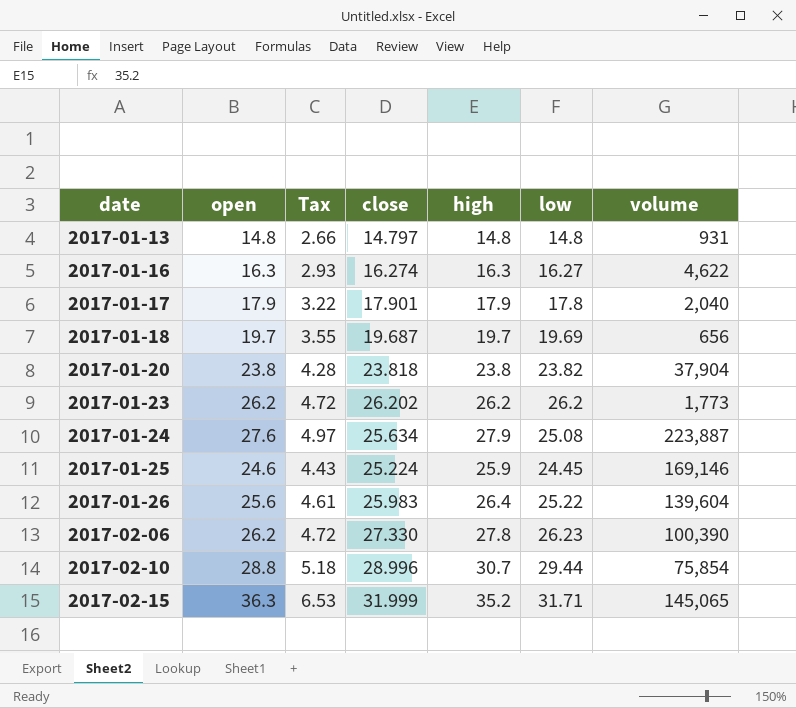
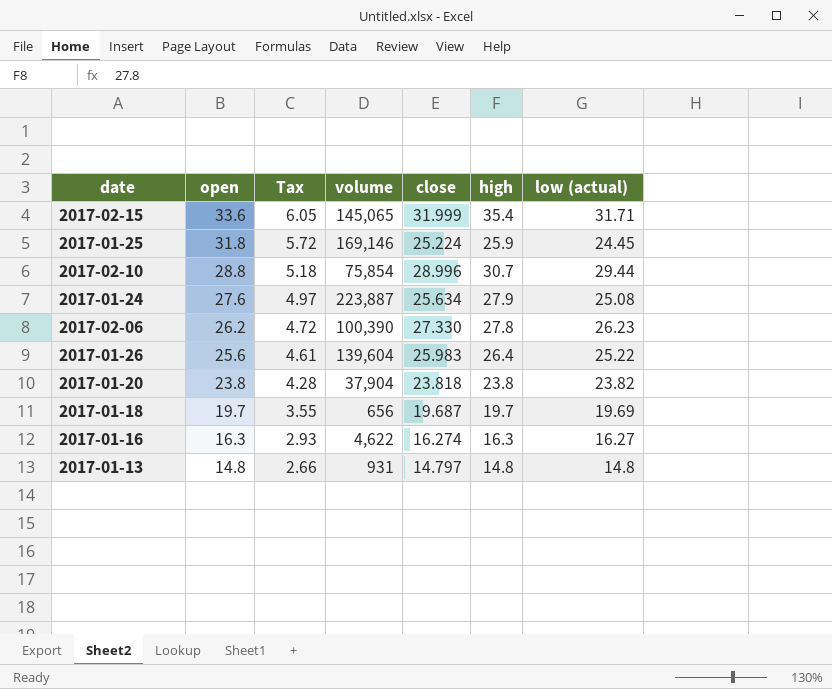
row order: date ascending -> open descending
column volume | position: 7 -> 4
column name: low -> low (actual)
row 2017-01-17: 17.9 | 3.22 | 17.901 | 17.9 | 17.8 | 2,040 -> none
row 2017-01-23: 26.2 | 4.72 | 26.202 | 26.2 | 26.2 | 1,773 -> none
2017-02-15 | open: 36.3 -> 33.6
2017-02-15 | Tax: 6.53 -> 6.05
2017-02-15 | high: 35.2 -> 35.4
2017-01-25 | open: 24.6 -> 31.8
2017-01-25 | Tax: 4.43 -> 5.72

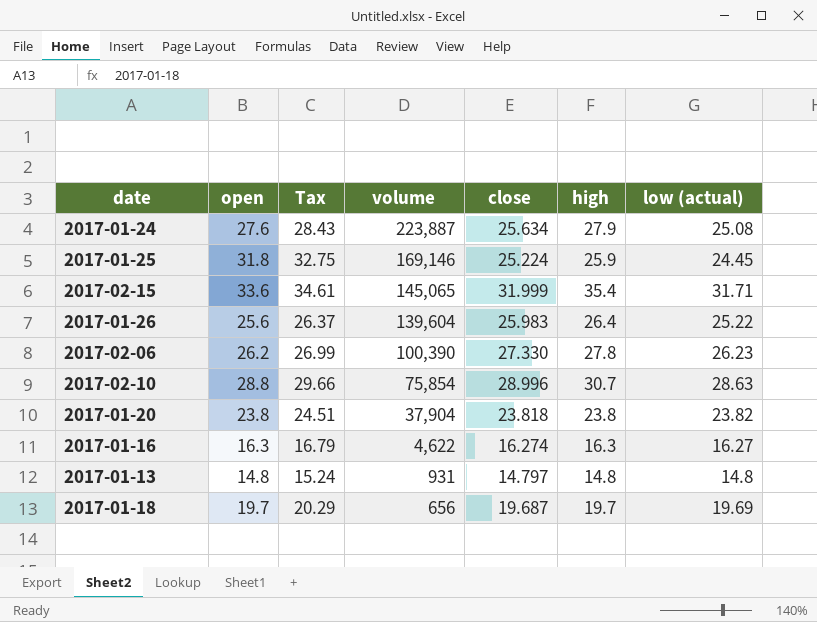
row order: open descending -> volume descending
column Tax | formula: [open] * 0.18 -> [open] * 1.03
2017-02-10 | low (actual): 29.44 -> 28.63

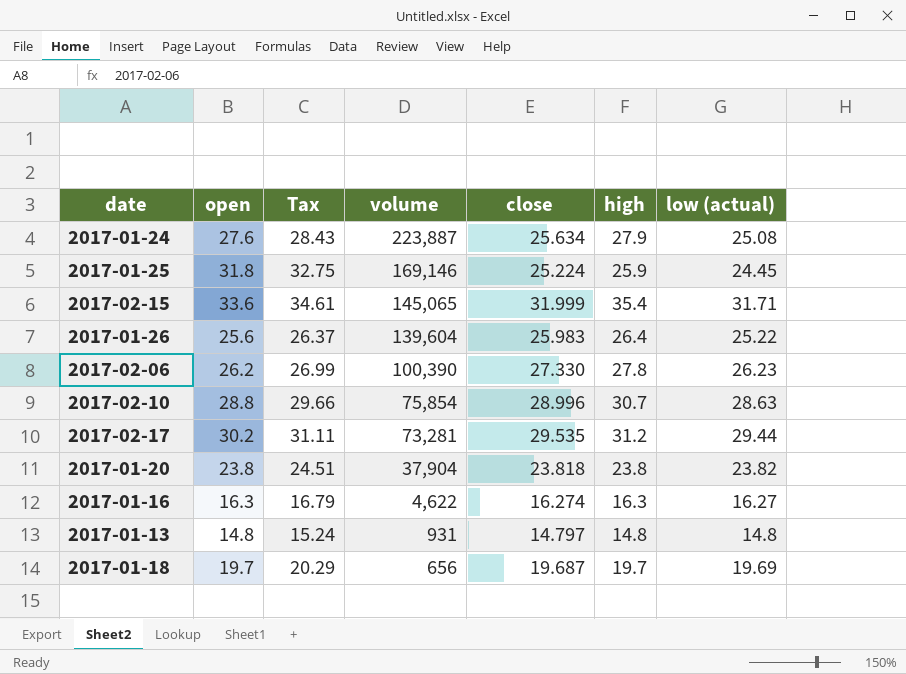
row 2017-02-17: none -> 30.2 | 31.11 | 73,281 | 29.535 | 31.2 | 29.44

